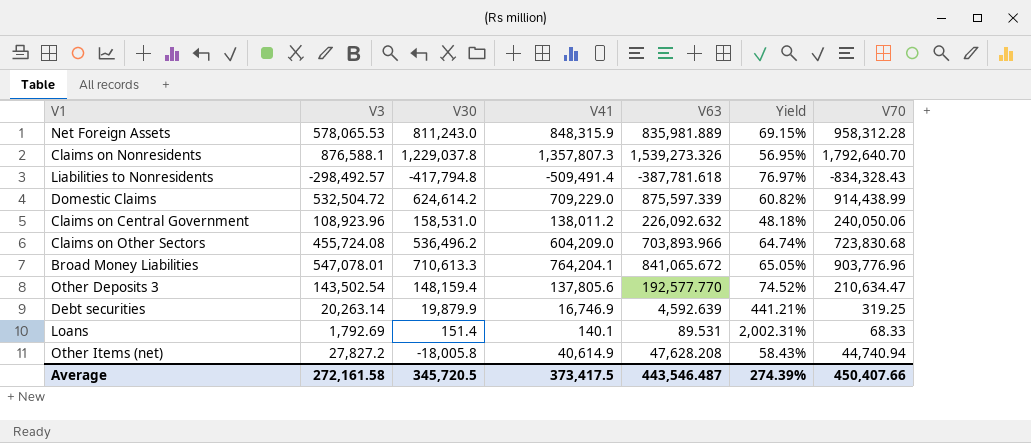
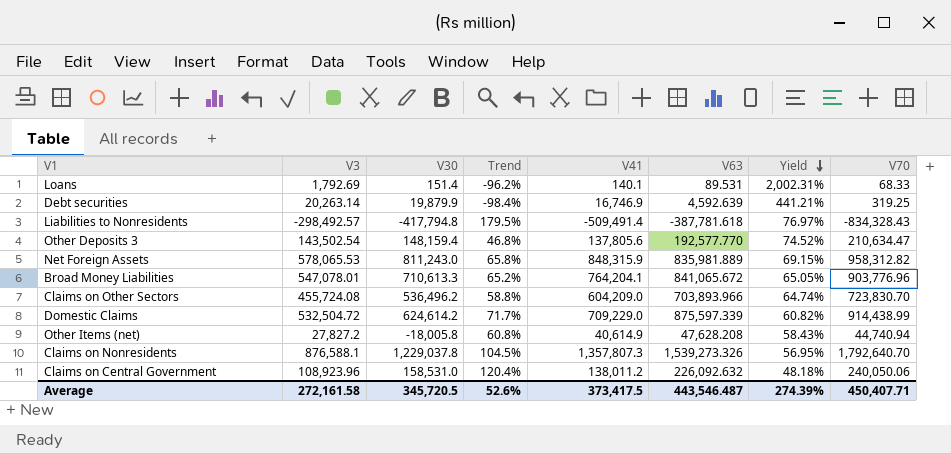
row order: none -> Yield descending
column Trend | formula: none -> ([V70] - [V3]) / [V3]
Net Foreign Assets | V70: 958,312.28 -> 958,312.82
Claims on Other Sectors | V70: 723,830.68 -> 723,830.70
Average | V70: 450,407.66 -> 450,407.71

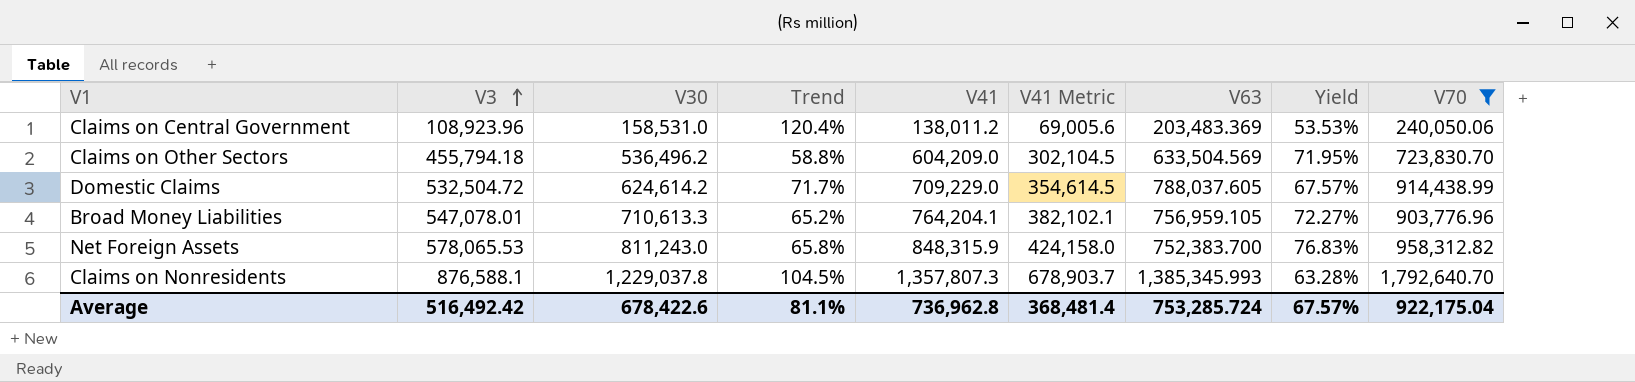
filter: none -> V70 >= 240,050.06
row order: Yield descending -> V3 ascending
column V41 Metric | formula: none -> [V41] * 0.5
Claims on Central Government | V63: 226,092.632 -> 203,483.369
Claims on Central Government | Yield: 48.18% -> 53.53%
Claims on Other Sectors | V3: 455,724.08 -> 455,794.18
Claims on Other Sectors | V63: 703,893.966 -> 633,504.569
Claims on Other Sectors | Yield: 64.74% -> 71.95%
Domestic Claims | V63: 875,597.339 -> 788,037.605
Domestic Claims | Yield: 60.82% -> 67.57%
Broad Money Liabilities | V63: 841,065.672 -> 756,959.105
Broad Money Liabilities | Yield: 65.05% -> 72.27%
Net Foreign Assets | V63: 835,981.889 -> 752,383.700
Net Foreign Assets | Yield: 69.15% -> 76.83%
Claims on Nonresidents | V63: 1,539,273.326 -> 1,385,345.993
Claims on Nonresidents | Yield: 56.95% -> 63.28%
Average | V3: 272,161.58 -> 516,492.42
Average | V30: 345,720.5 -> 678,422.6
Average | Trend: 52.6% -> 81.1%
Average | V41: 373,417.5 -> 736,962.8
Average | V63: 443,546.487 -> 753,285.724
Average | Yield: 274.39% -> 67.57%
Average | V70: 450,407.71 -> 922,175.04

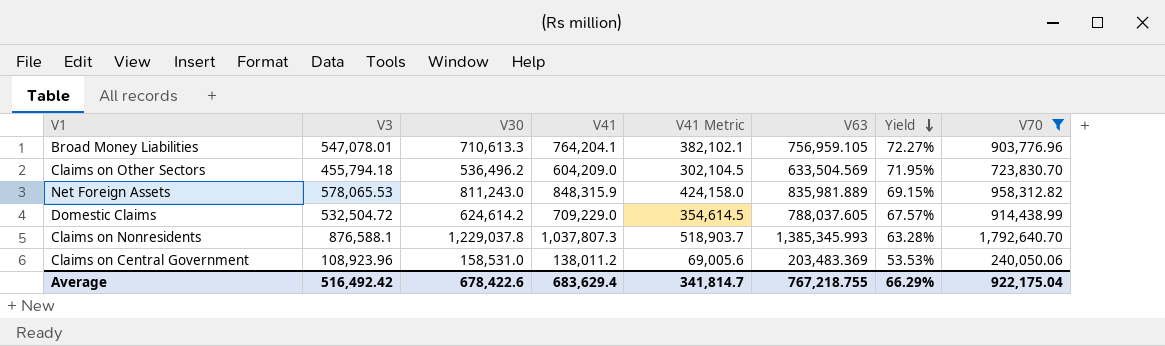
row order: V3 ascending -> Yield descending
column Trend | formula: ([V70] - [V3]) / [V3] -> none
Net Foreign Assets | V63: 752,383.700 -> 835,981.889
Net Foreign Assets | Yield: 76.83% -> 69.15%
Claims on Nonresidents | V41: 1,357,807.3 -> 1,037,807.3
Claims on Nonresidents | V41 Metric: 678,903.7 -> 518,903.7
Average | V41: 736,962.8 -> 683,629.4
Average | V41 Metric: 368,481.4 -> 341,814.7
Average | V63: 753,285.724 -> 767,218.755
Average | Yield: 67.57% -> 66.29%

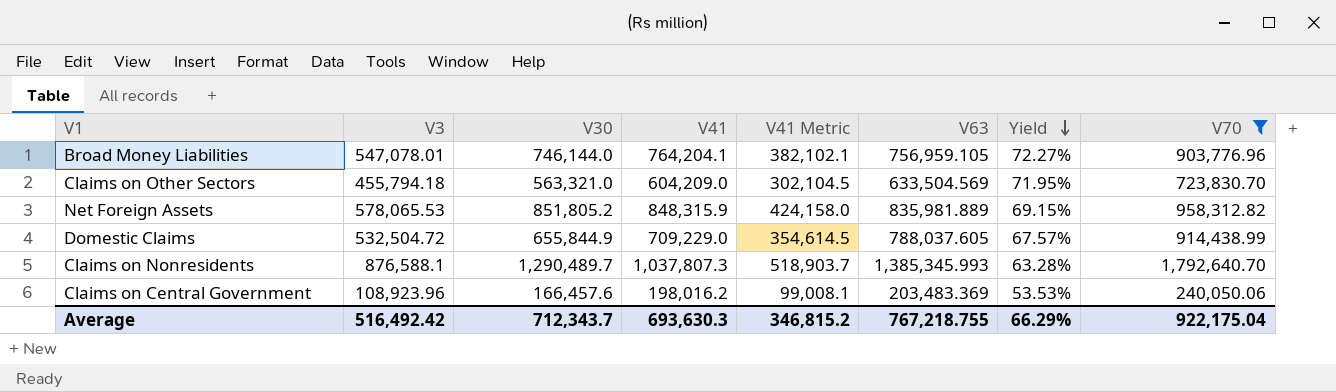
Broad Money Liabilities | V30: 710,613.3 -> 746,144.0
Claims on Other Sectors | V30: 536,496.2 -> 563,321.0
Net Foreign Assets | V30: 811,243.0 -> 851,805.2
Domestic Claims | V30: 624,614.2 -> 655,844.9
Claims on Nonresidents | V30: 1,229,037.8 -> 1,290,489.7
Claims on Central Government | V30: 158,531.0 -> 166,457.6
Claims on Central Government | V41: 138,011.2 -> 198,016.2
Claims on Central Government | V41 Metric: 69,005.6 -> 99,008.1
Average | V30: 678,422.6 -> 712,343.7
Average | V41: 683,629.4 -> 693,630.3
Average | V41 Metric: 341,814.7 -> 346,815.2

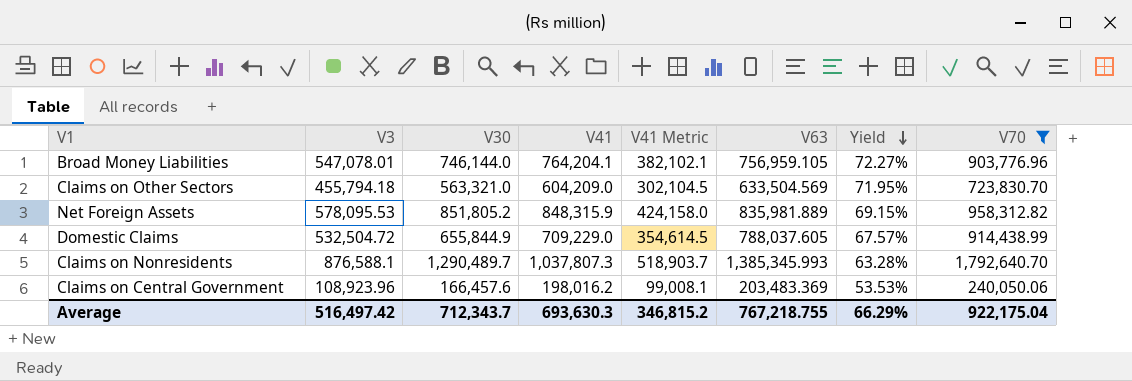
Net Foreign Assets | V3: 578,065.53 -> 578,095.53
Average | V3: 516,492.42 -> 516,497.42

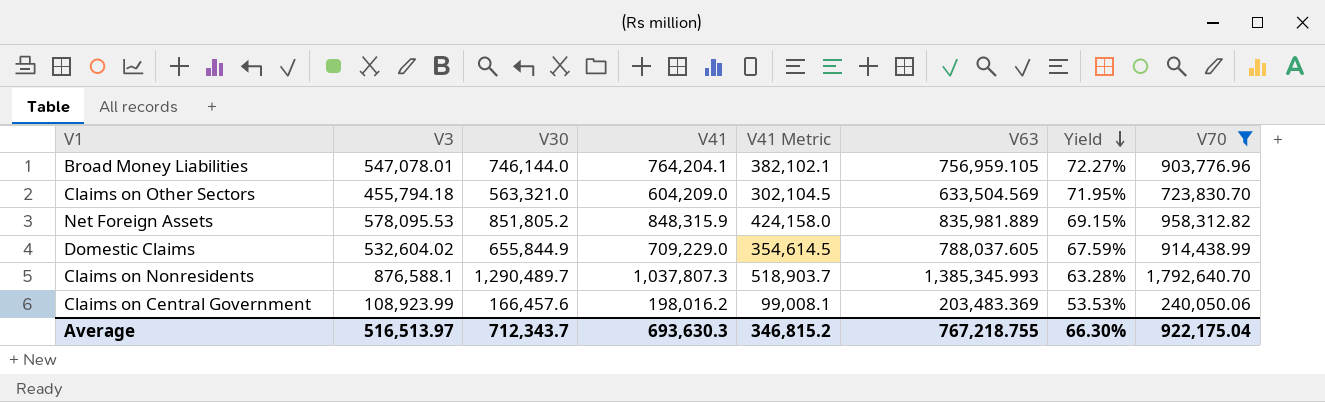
Domestic Claims | V3: 532,504.72 -> 532,604.02
Domestic Claims | Yield: 67.57% -> 67.59%
Claims on Central Government | V3: 108,923.96 -> 108,923.99
Average | V3: 516,497.42 -> 516,513.97
Average | Yield: 66.29% -> 66.30%

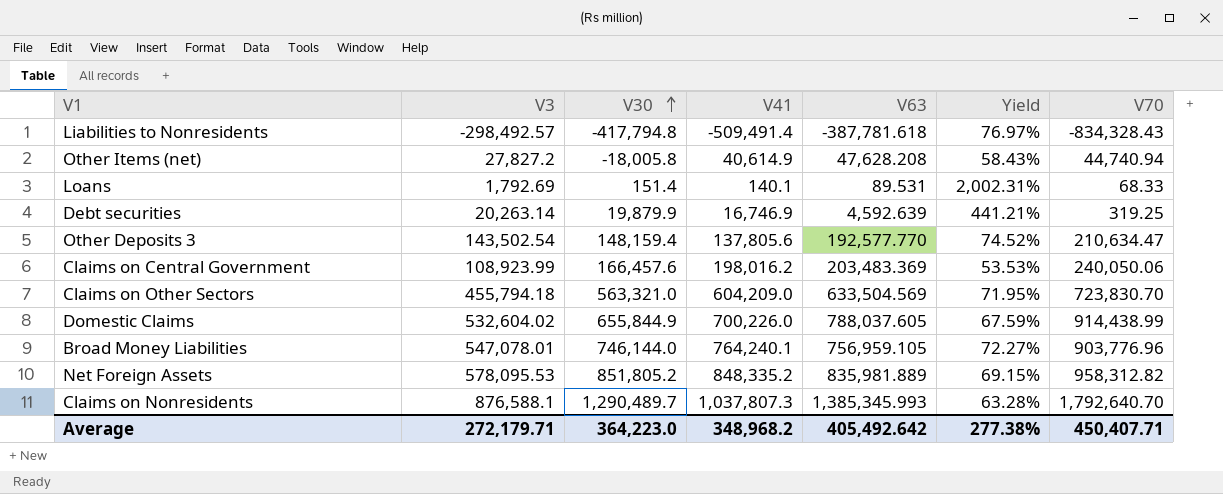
filter: V70 >= 240,050.06 -> none
row order: Yield descending -> V30 ascending
column V41 Metric | formula: [V41] * 0.5 -> none
Domestic Claims | V41: 709,229.0 -> 700,226.0
Broad Money Liabilities | V41: 764,204.1 -> 764,240.1
Net Foreign Assets | V41: 848,315.9 -> 848,335.2
Average | V3: 516,513.97 -> 272,179.71
Average | V30: 712,343.7 -> 364,223.0
Average | V41: 693,630.3 -> 348,968.2
Average | V63: 767,218.755 -> 405,492.642
Average | Yield: 66.30% -> 277.38%
Average | V70: 922,175.04 -> 450,407.71

